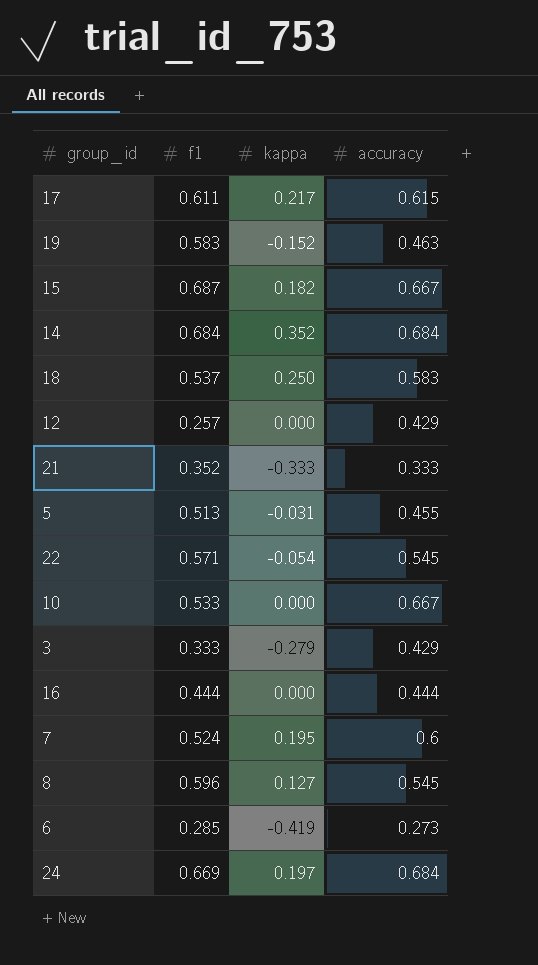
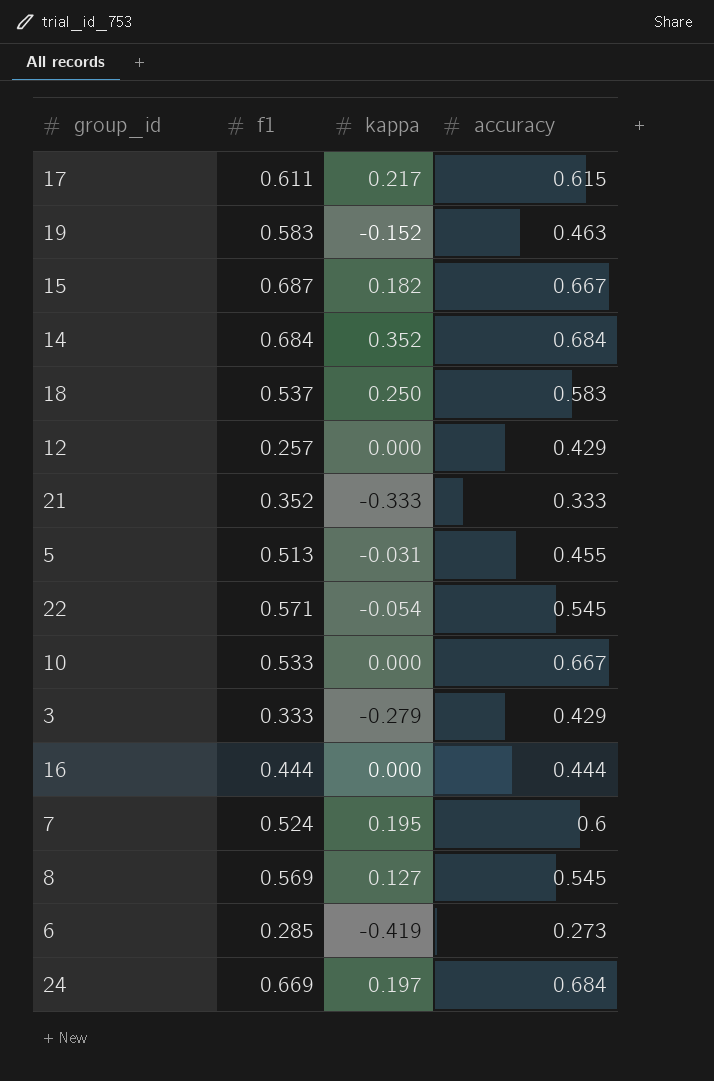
8 | f1: 0.596 -> 0.569

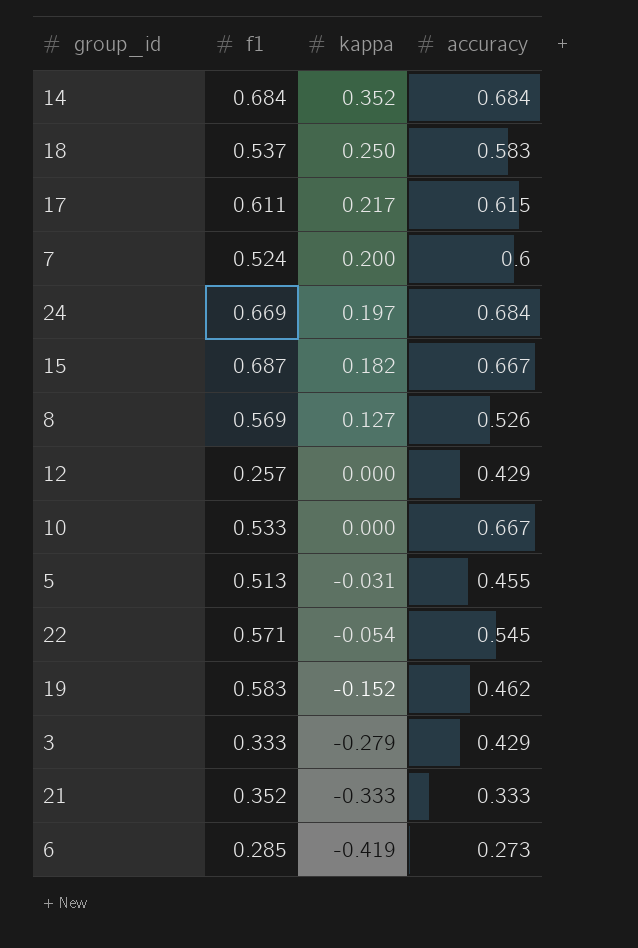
row order: none -> kappa descending
row 16: 0.444 | 0.000 | 0.444 -> none
7 | kappa: 0.195 -> 0.200
8 | accuracy: 0.545 -> 0.526
19 | accuracy: 0.463 -> 0.462

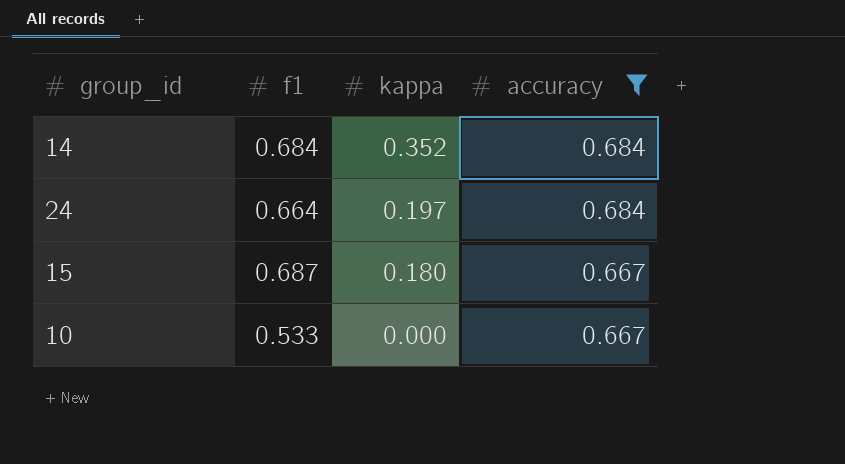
filter: none -> accuracy >= 0.667
24 | f1: 0.669 -> 0.664
15 | kappa: 0.182 -> 0.180

